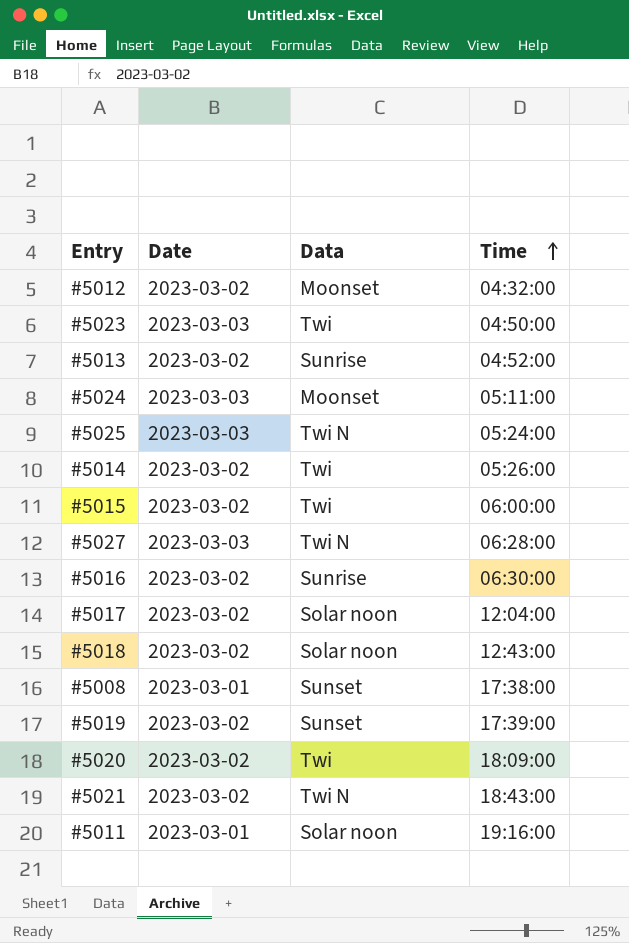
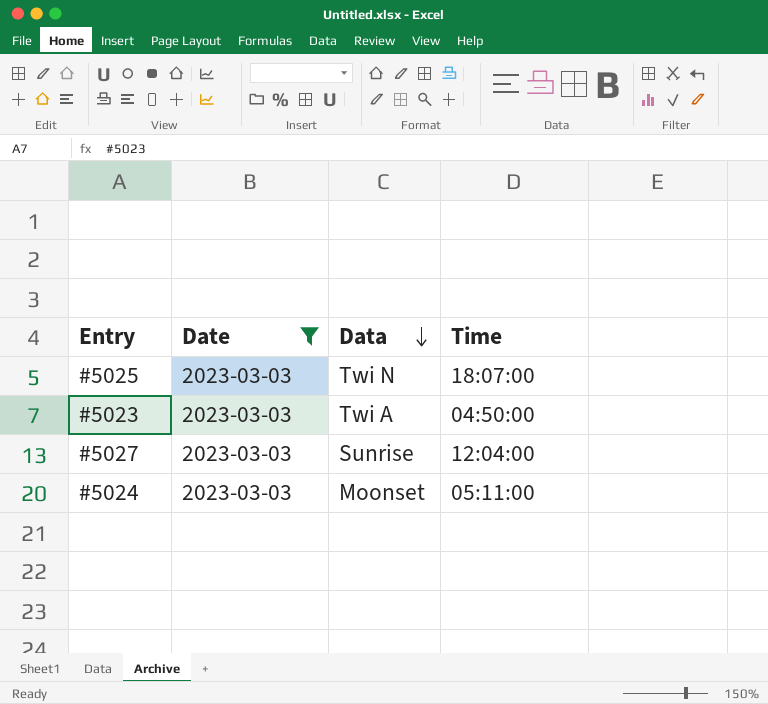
filter: none -> Date = 2023-03-03
row order: Time ascending -> Data descending
#5025 | Time: 05:24:00 -> 18:07:00
#5023 | Data: Twi -> Twi A
#5027 | Data: Twi N -> Sunrise
#5027 | Time: 06:28:00 -> 12:04:00

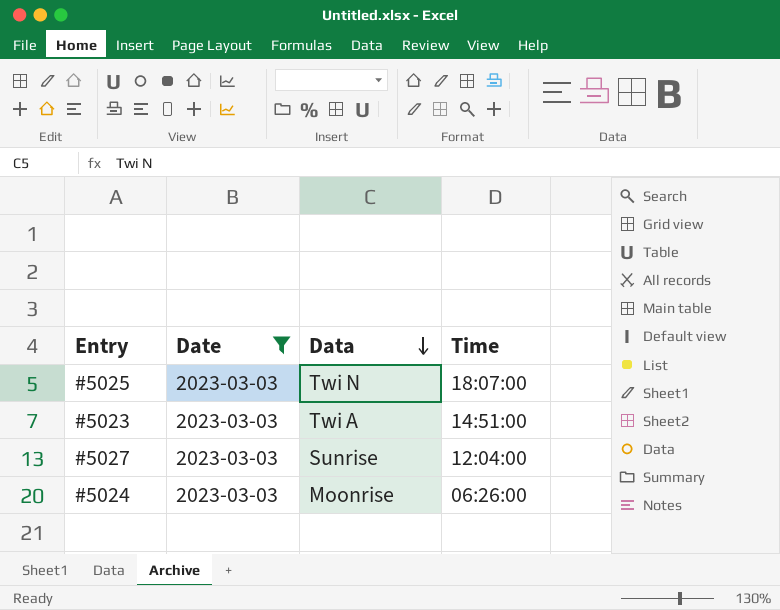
#5023 | Time: 04:50:00 -> 14:51:00
#5024 | Data: Moonset -> Moonrise
#5024 | Time: 05:11:00 -> 06:26:00

